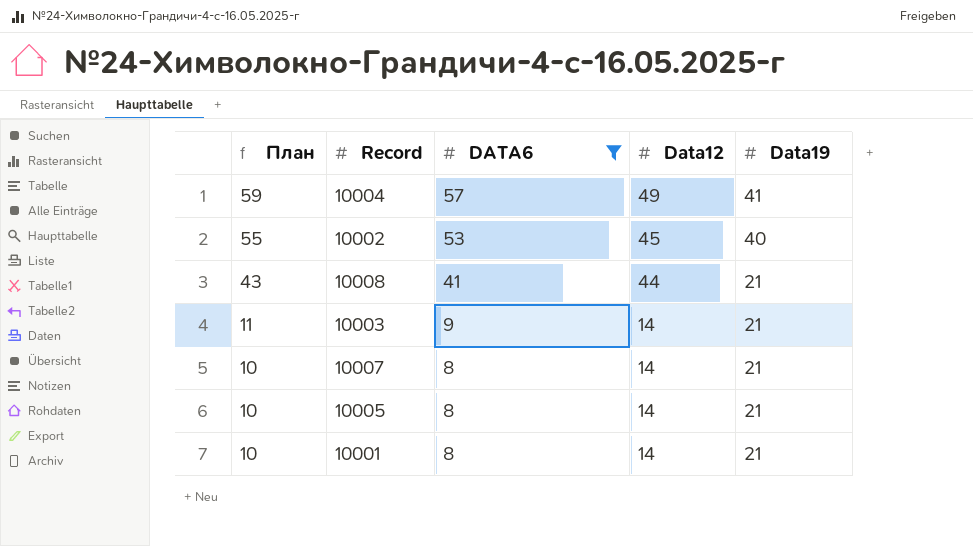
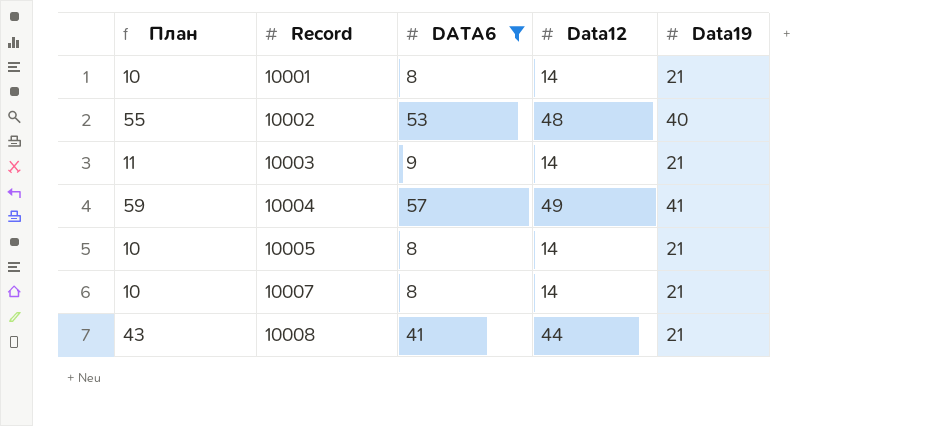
row order: План descending -> Record ascending
10002 | Data12: 45 -> 48

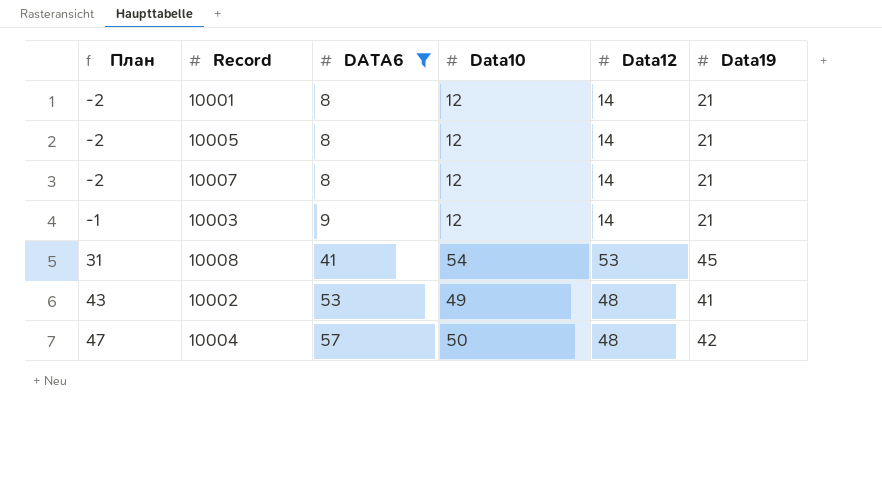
row order: Record ascending -> План ascending
column План | formula: [DATA6] + 2 -> [DATA6] - 10
column Data10 | position: none -> 4
10008 | Data12: 44 -> 53
10008 | Data19: 21 -> 45
10002 | Data19: 40 -> 41
10004 | Data12: 49 -> 48
10004 | Data19: 41 -> 42

